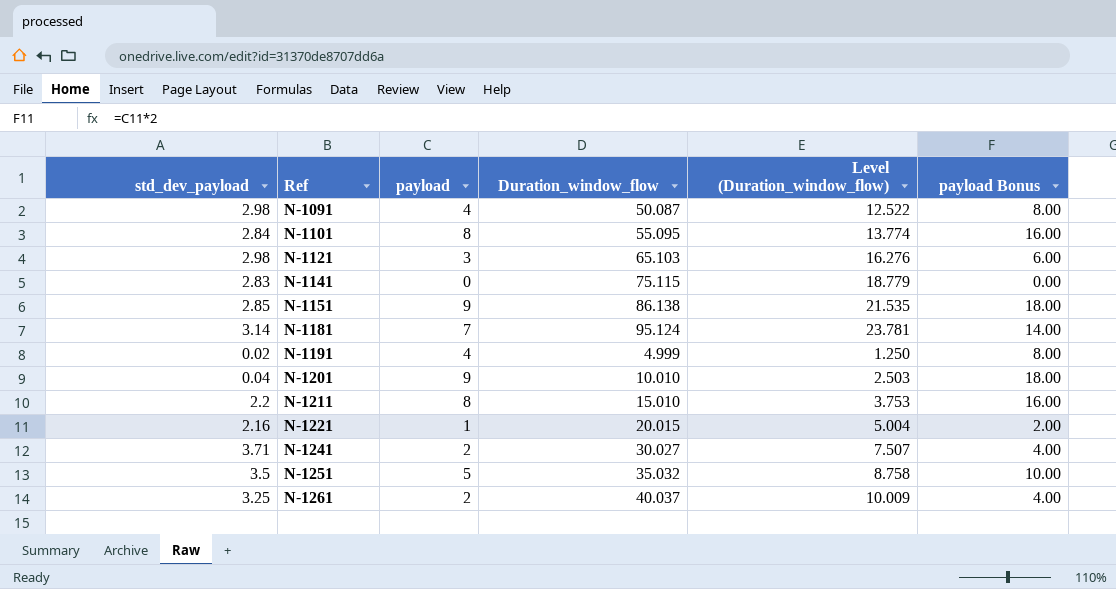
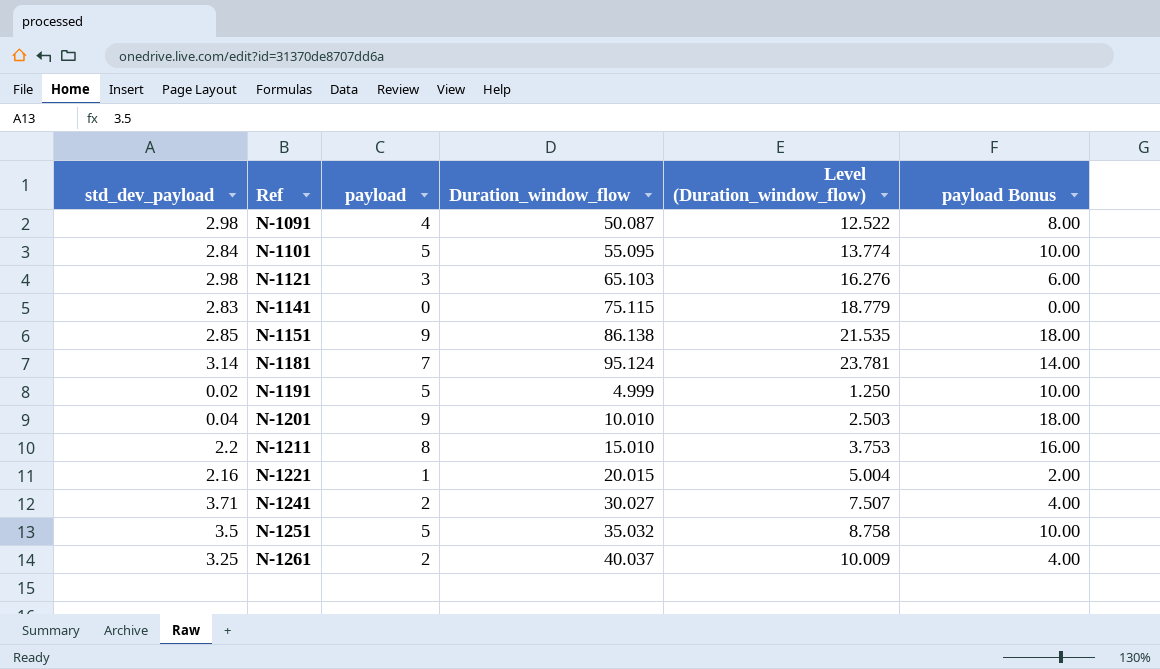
N-1101 | payload: 8 -> 5
N-1101 | payload Bonus: 16.00 -> 10.00
N-1191 | payload: 4 -> 5
N-1191 | payload Bonus: 8.00 -> 10.00

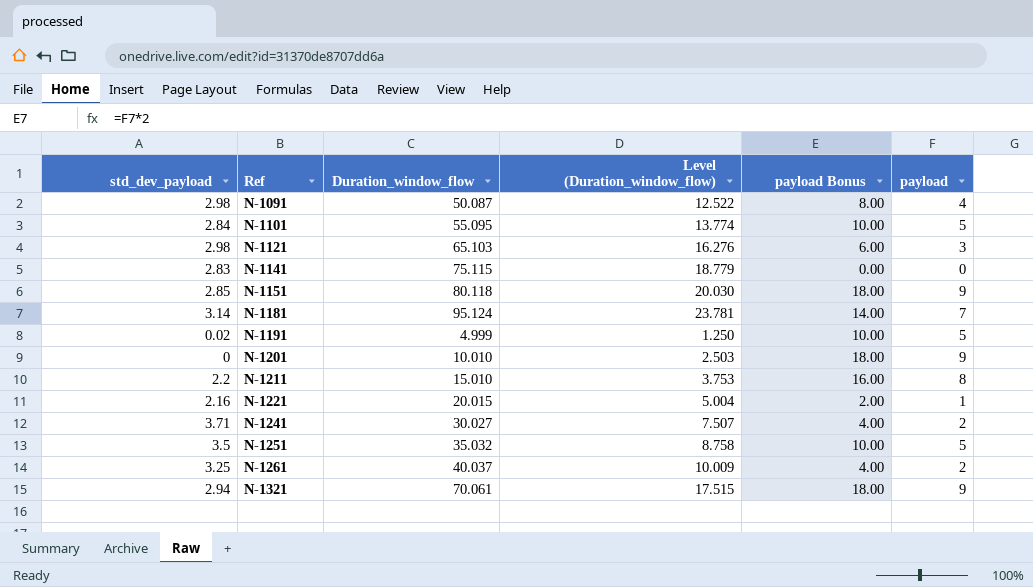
column payload | position: 3 -> 6
N-1151 | Duration_window_flow: 86.138 -> 80.118
N-1151 | Level (Duration_window_flow): 21.535 -> 20.030
N-1201 | std_dev_payload: 0.04 -> 0
row N-1321: none -> 2.94 | 70.061 | 17.515 | 18.00 | 9

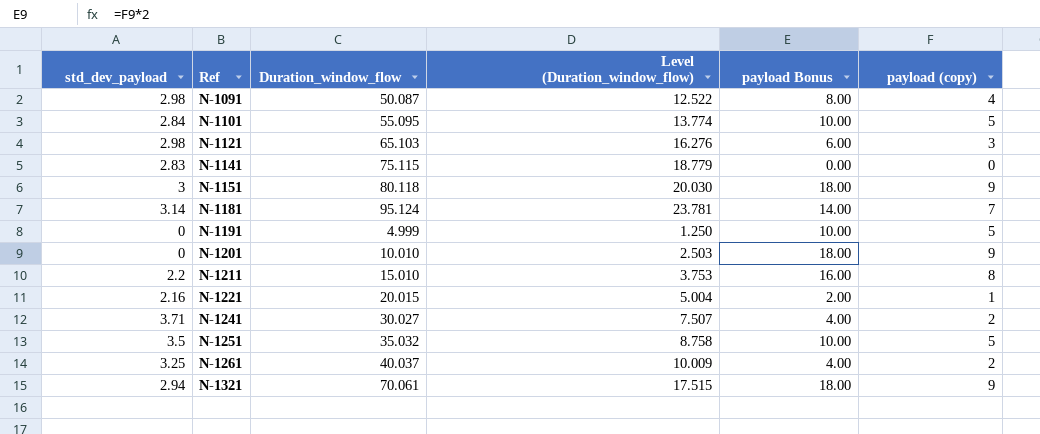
column name: payload -> payload (copy)
N-1151 | std_dev_payload: 2.85 -> 3
N-1191 | std_dev_payload: 0.02 -> 0

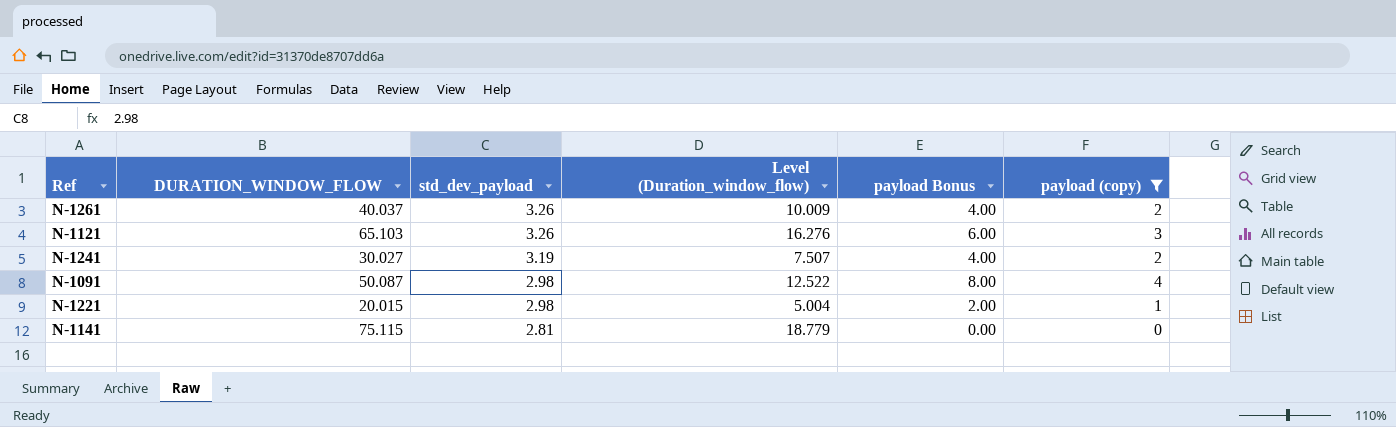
filter: none -> payload (copy) <= 4
row order: Ref ascending -> std_dev_payload descending
column name: Duration_window_flow -> DURATION_WINDOW_FLOW
column std_dev_payload | position: 1 -> 3
N-1261 | std_dev_payload: 3.25 -> 3.26
N-1121 | std_dev_payload: 2.98 -> 3.26
N-1241 | std_dev_payload: 3.71 -> 3.19
N-1221 | std_dev_payload: 2.16 -> 2.98
N-1141 | std_dev_payload: 2.83 -> 2.81

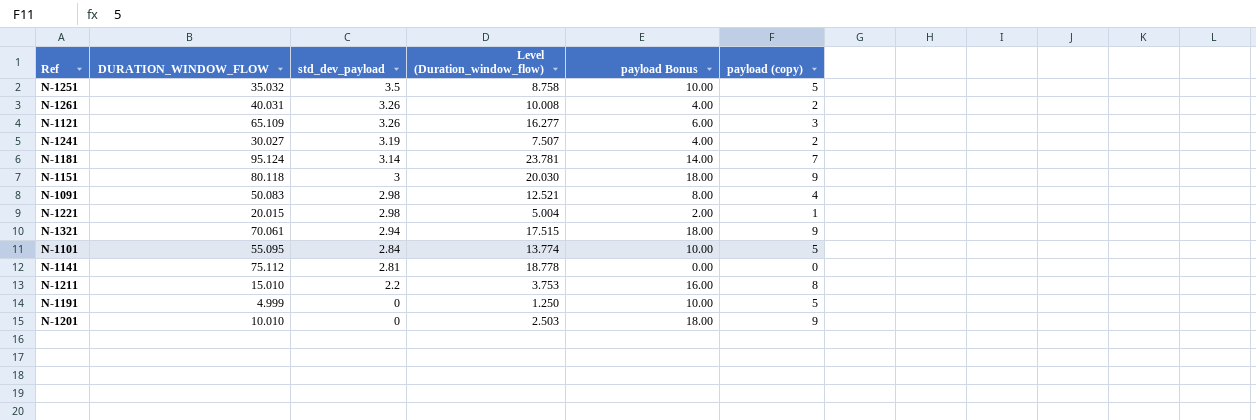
filter: payload (copy) <= 4 -> none
N-1261 | DURATION_WINDOW_FLOW: 40.037 -> 40.031
N-1261 | Level (Duration_window_flow): 10.009 -> 10.008
N-1121 | DURATION_WINDOW_FLOW: 65.103 -> 65.109
N-1121 | Level (Duration_window_flow): 16.276 -> 16.277
N-1091 | DURATION_WINDOW_FLOW: 50.087 -> 50.083
N-1091 | Level (Duration_window_flow): 12.522 -> 12.521
N-1141 | DURATION_WINDOW_FLOW: 75.115 -> 75.112
N-1141 | Level (Duration_window_flow): 18.779 -> 18.778

